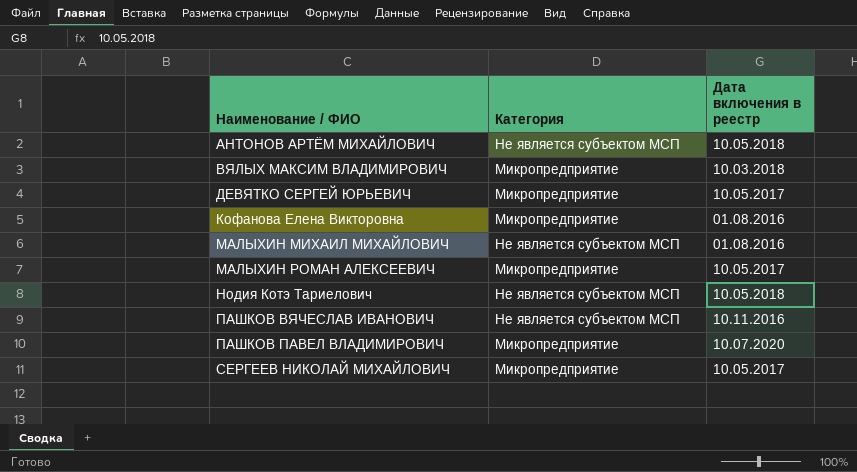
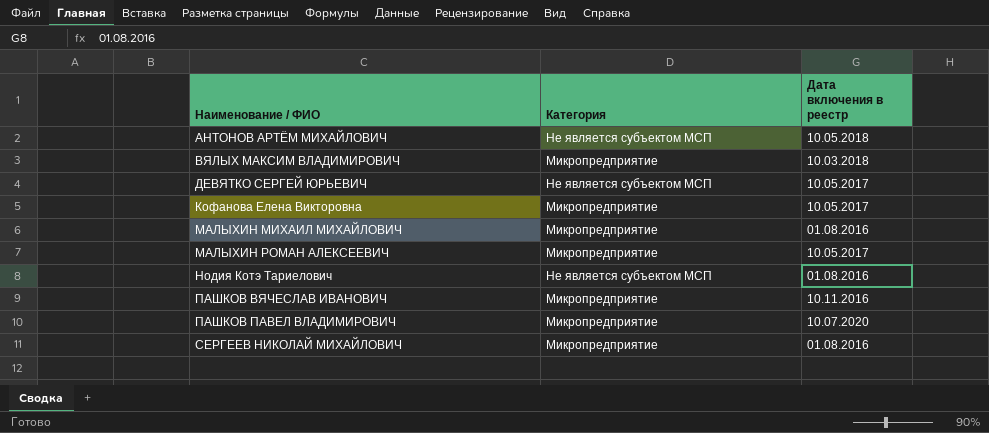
ДЕВЯТКО СЕРГЕЙ ЮРЬЕВИЧ | Категория: Микропредприятие -> Не является субъектом МСП
Кофанова Елена Викторовна | Дата включения в реестр: 01.08.2016 -> 10.05.2017
МАЛЫХИН МИХАИЛ МИХАЙЛОВИЧ | Категория: Не является субъектом МСП -> Микропредприятие
Нодия Котэ Тариелович | Дата включения в реестр: 10.05.2018 -> 01.08.2016
ПАШКОВ ВЯЧЕСЛАВ ИВАНОВИЧ | Категория: Не является субъектом МСП -> Микропредприятие
СЕРГЕЕВ НИКОЛАЙ МИХАЙЛОВИЧ | Дата включения в реестр: 10.05.2017 -> 01.08.2016

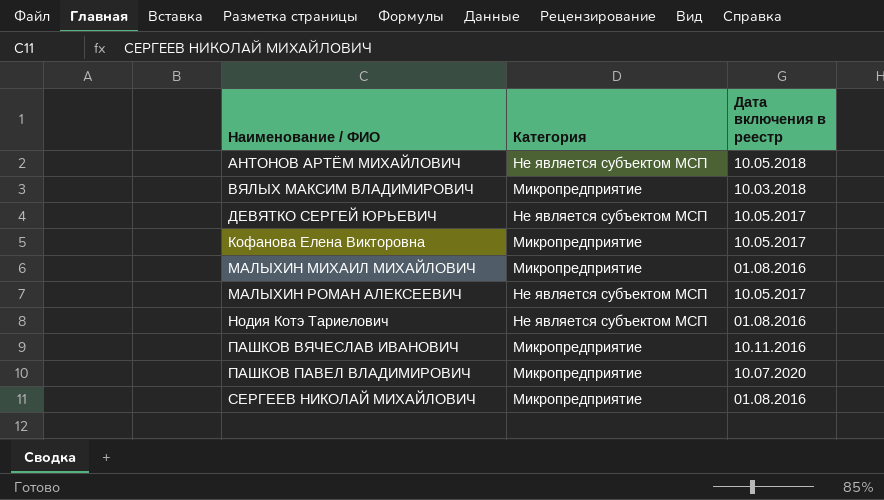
МАЛЫХИН РОМАН АЛЕКСЕЕВИЧ | Категория: Микропредприятие -> Не является субъектом МСП

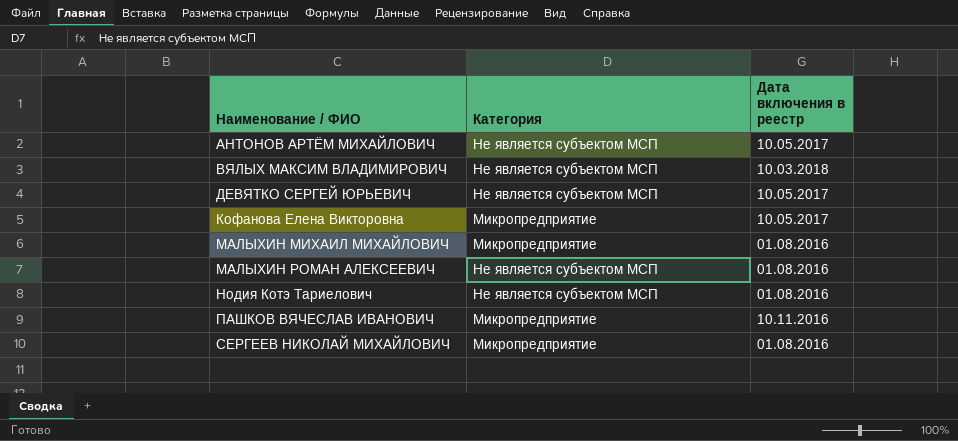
row ПАШКОВ ПАВЕЛ ВЛАДИМИРОВИЧ: Микропредприятие | 10.07.2020 -> none
АНТОНОВ АРТЁМ МИХАЙЛОВИЧ | Дата включения в реестр: 10.05.2018 -> 10.05.2017
ВЯЛЫХ МАКСИМ ВЛАДИМИРОВИЧ | Категория: Микропредприятие -> Не является субъектом МСП
МАЛЫХИН РОМАН АЛЕКСЕЕВИЧ | Дата включения в реестр: 10.05.2017 -> 01.08.2016

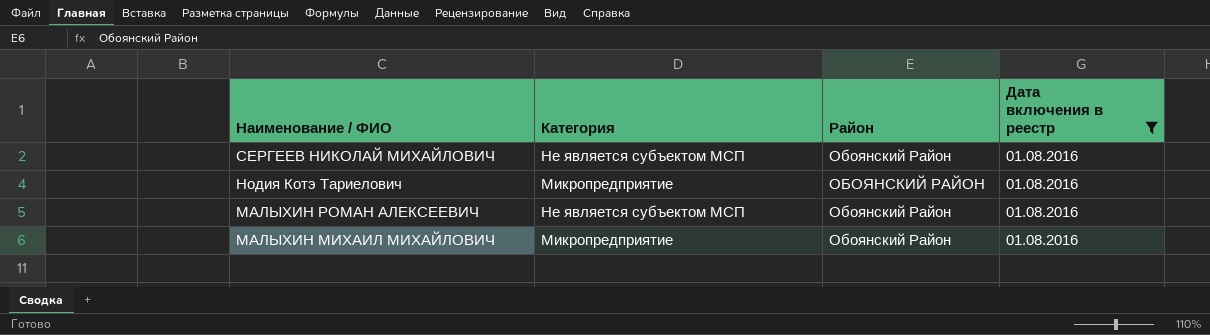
filter: none -> Дата включения в реестр = 01.08.2016
row order: Наименование / ФИО ascending -> Наименование / ФИО descending
column Район | position: none -> 3
СЕРГЕЕВ НИКОЛАЙ МИХАЙЛОВИЧ | Категория: Микропредприятие -> Не является субъектом МСП
Нодия Котэ Тариелович | Категория: Не является субъектом МСП -> Микропредприятие

